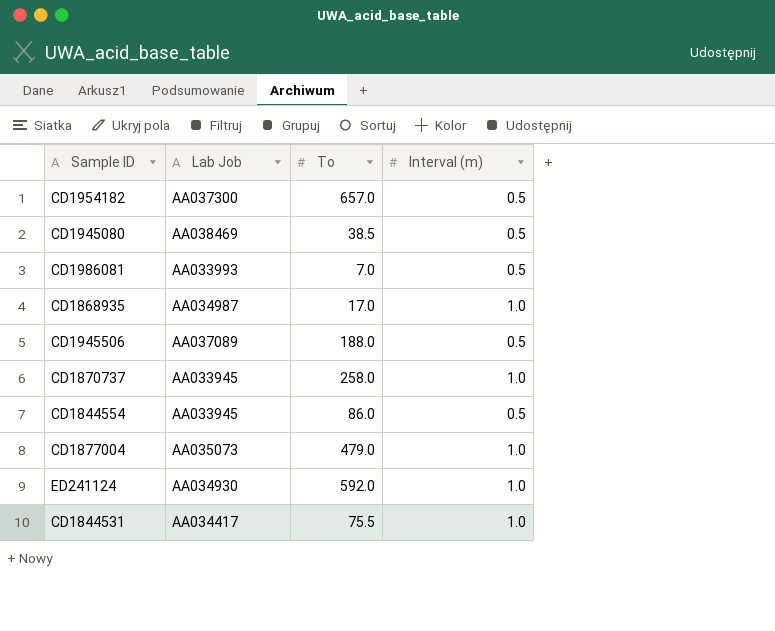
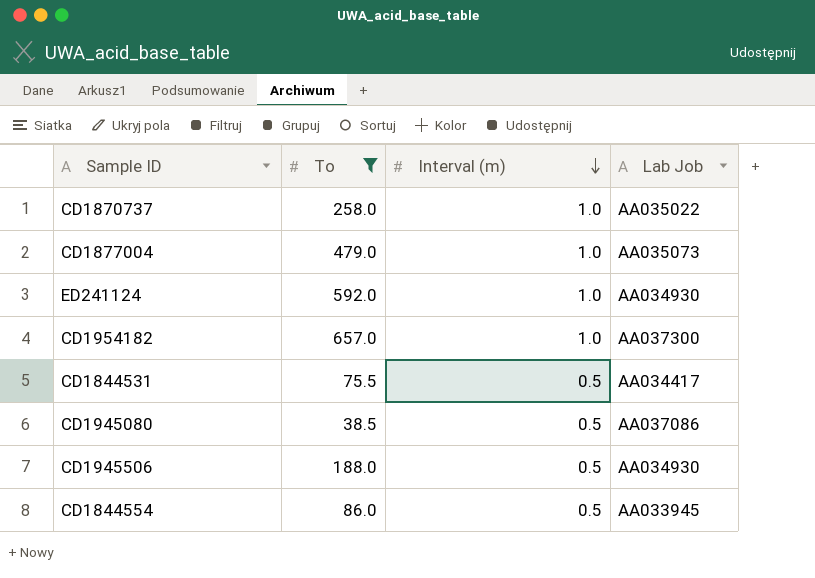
filter: none -> To >= 38.5
row order: none -> Interval (m) descending
column Lab Job | position: 2 -> 4
CD1870737 | Lab Job: AA033945 -> AA035022
CD1954182 | Interval (m): 0.5 -> 1.0
CD1844531 | Interval (m): 1.0 -> 0.5
CD1945080 | Lab Job: AA038469 -> AA037086
CD1945506 | Lab Job: AA037089 -> AA034930

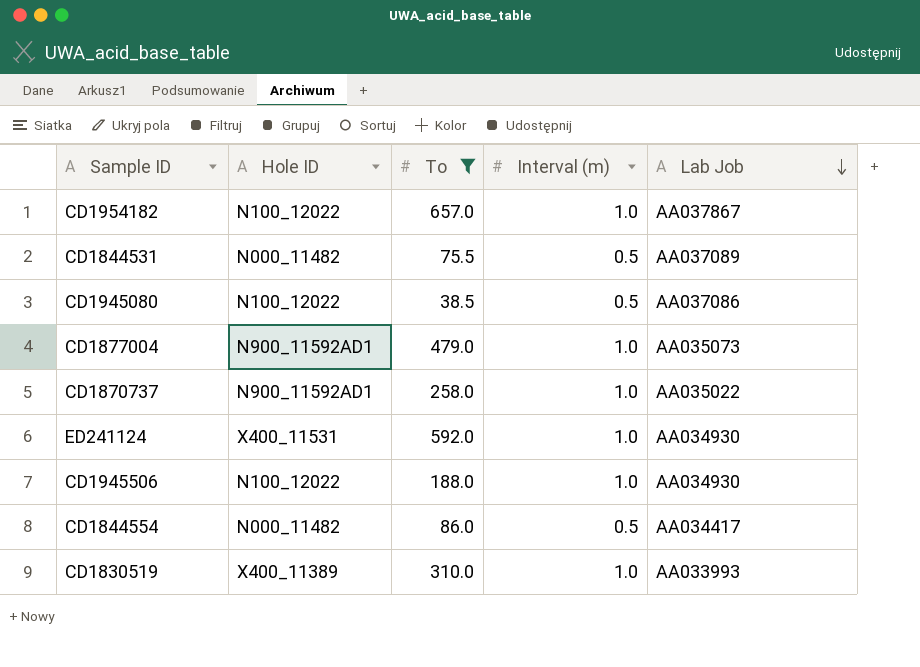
row order: Interval (m) descending -> Lab Job descending
column Hole ID | position: none -> 2
CD1954182 | Lab Job: AA037300 -> AA037867
CD1844531 | Lab Job: AA034417 -> AA037089
CD1945506 | Interval (m): 0.5 -> 1.0
CD1844554 | Lab Job: AA033945 -> AA034417
row CD1830519: none -> X400_11389 | 310.0 | 1.0 | AA033993

